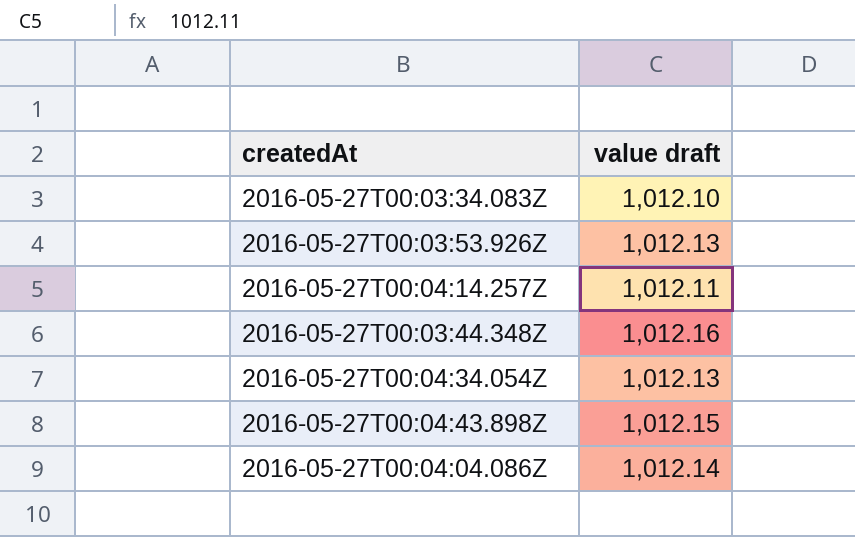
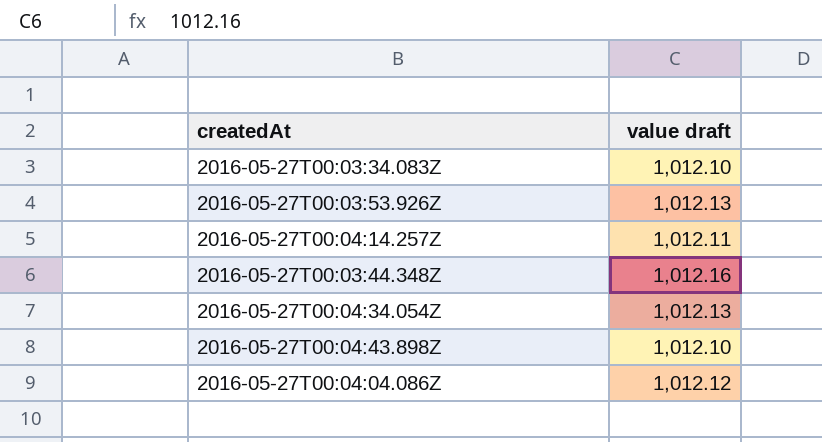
2016-05-27T00:04:43.898Z | value draft: 1,012.15 -> 1,012.10
2016-05-27T00:04:04.086Z | value draft: 1,012.14 -> 1,012.12

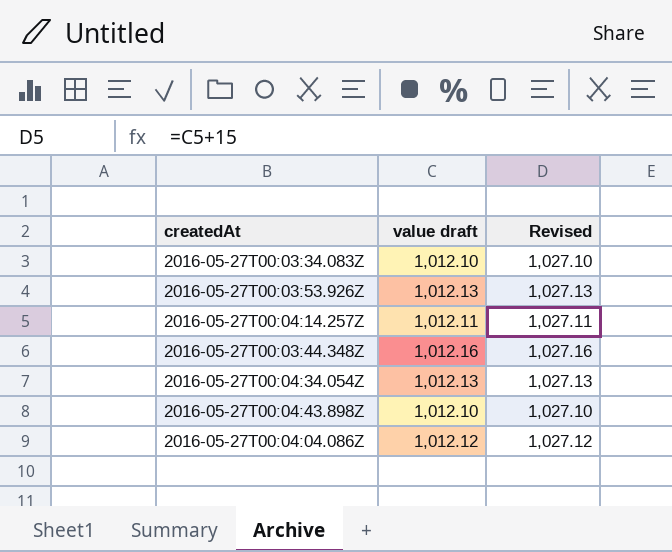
column Revised | formula: none -> [value draft] + 15

